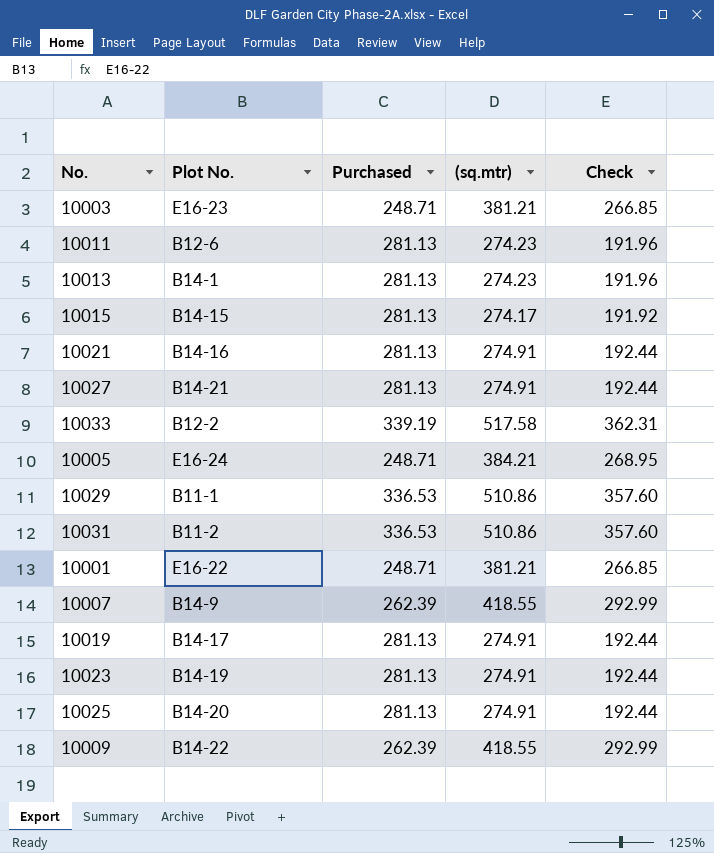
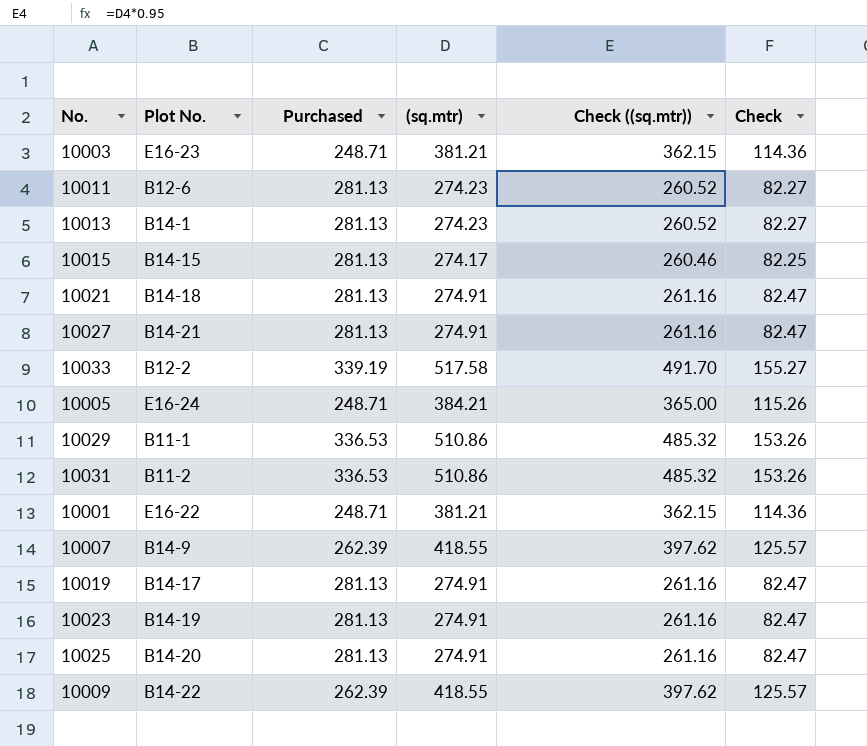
column Check ((sq.mtr)) | formula: none -> [(sq.mtr)] * 0.95
column Check | formula: [(sq.mtr)] * 0.7 -> [(sq.mtr)] * 0.3
10021 | Plot No.: B14-16 -> B14-18

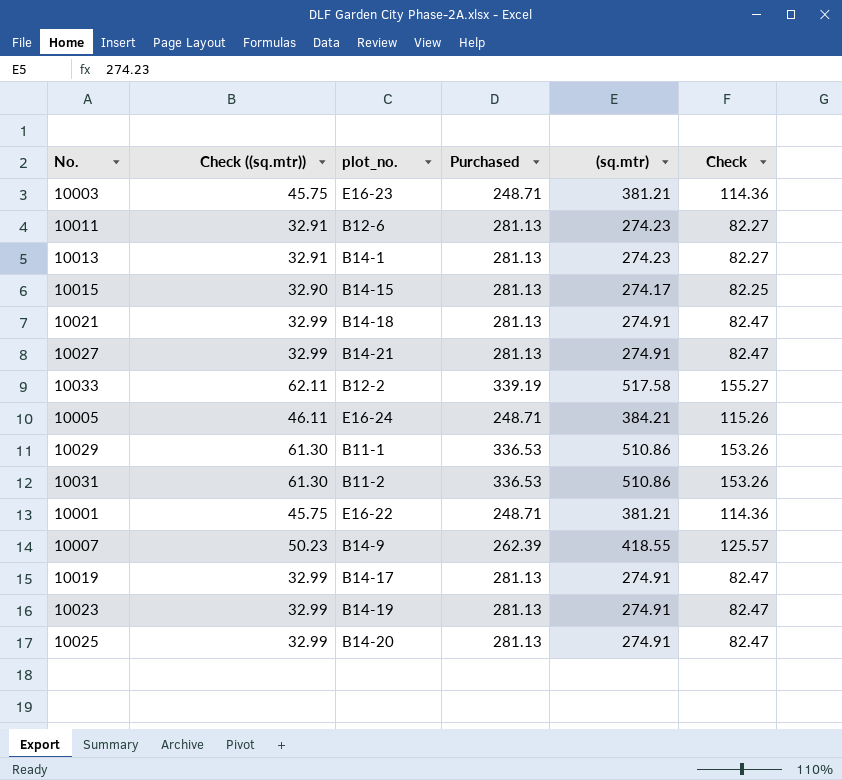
column Check ((sq.mtr)) | formula: [(sq.mtr)] * 0.95 -> [(sq.mtr)] * 0.12
column Check ((sq.mtr)) | position: 5 -> 2
column name: Plot No. -> plot_no.
row 10009: B14-22 | 262.39 | 418.55 | 397.62 | 125.57 -> none

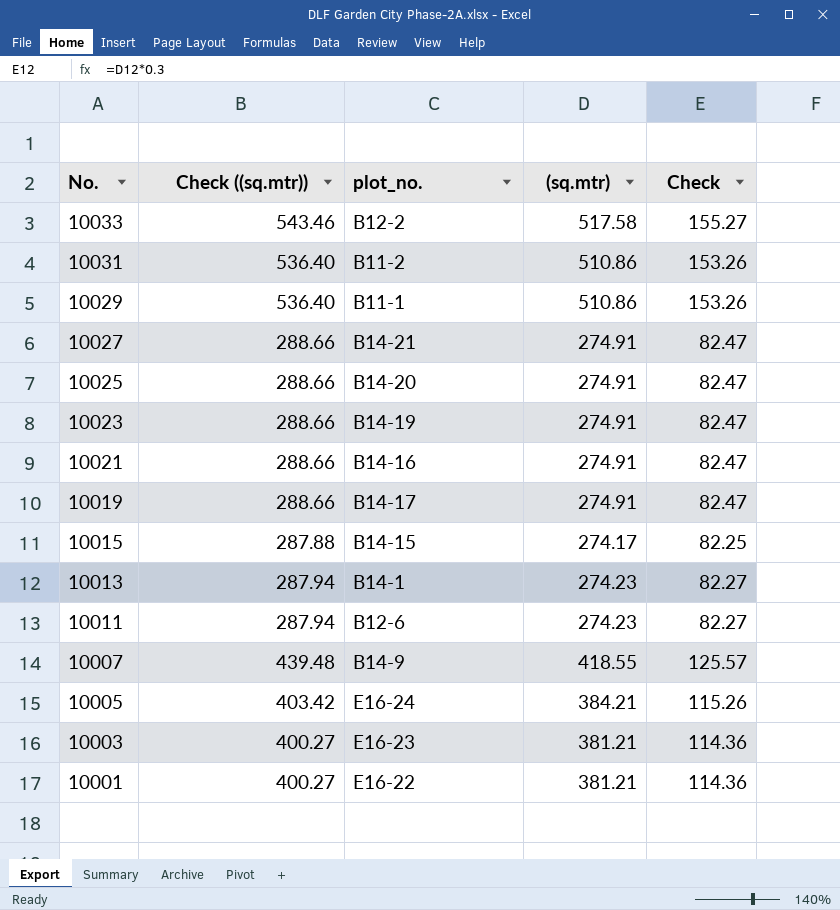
row order: none -> No. descending
column Purchased | position: 4 -> none
column Check ((sq.mtr)) | formula: [(sq.mtr)] * 0.12 -> [(sq.mtr)] * 1.05
10021 | plot_no.: B14-18 -> B14-16

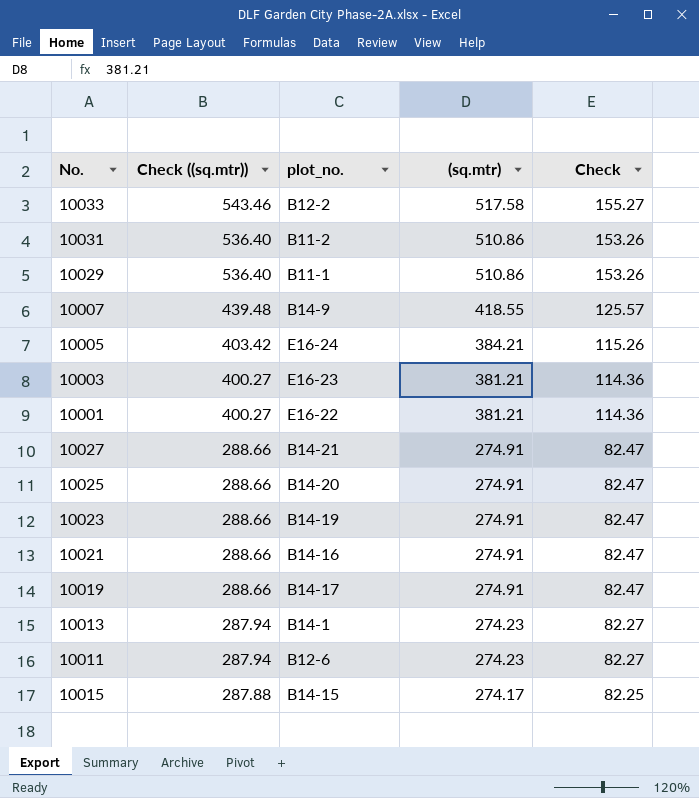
row order: No. descending -> Check ((sq.mtr)) descending

